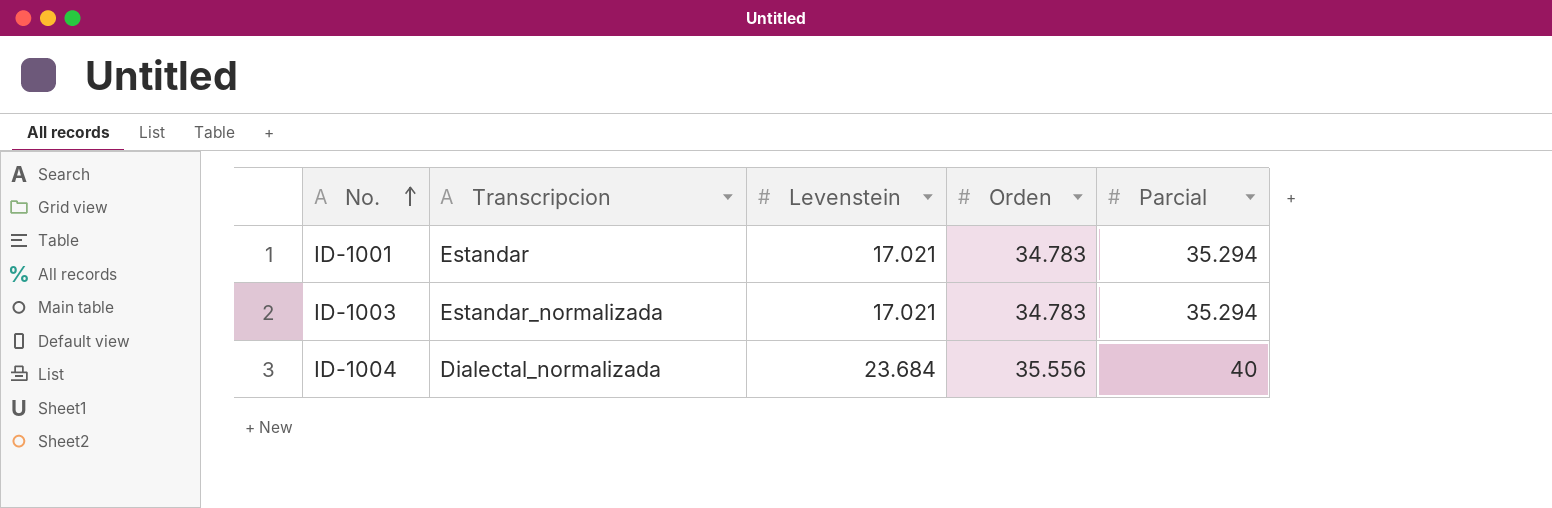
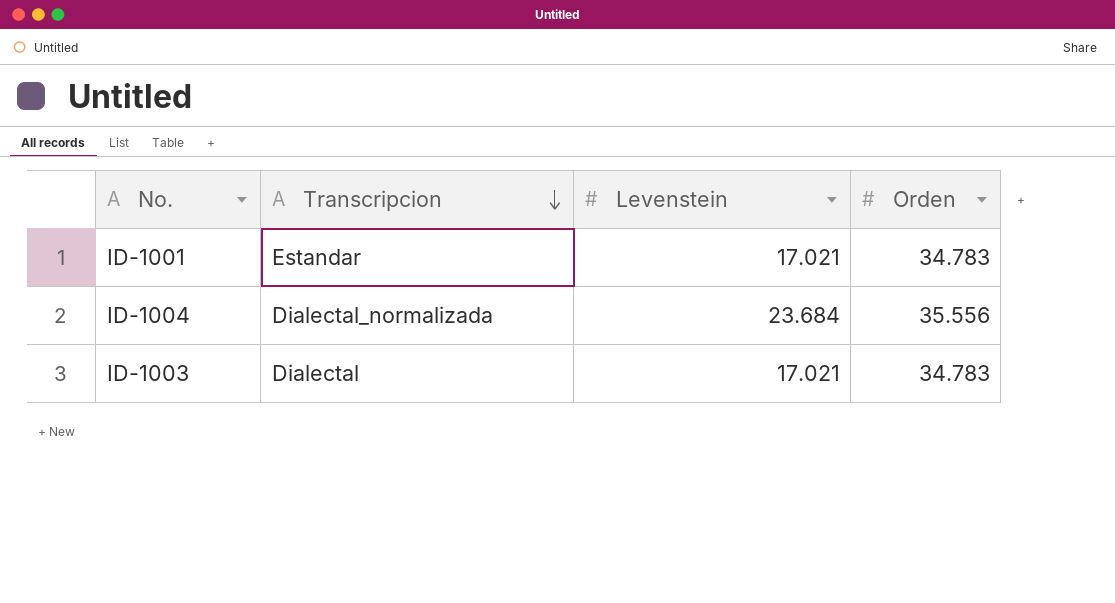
row order: No. ascending -> Transcripcion descending
column Parcial | position: 5 -> none
ID-1003 | Transcripcion: Estandar_normalizada -> Dialectal

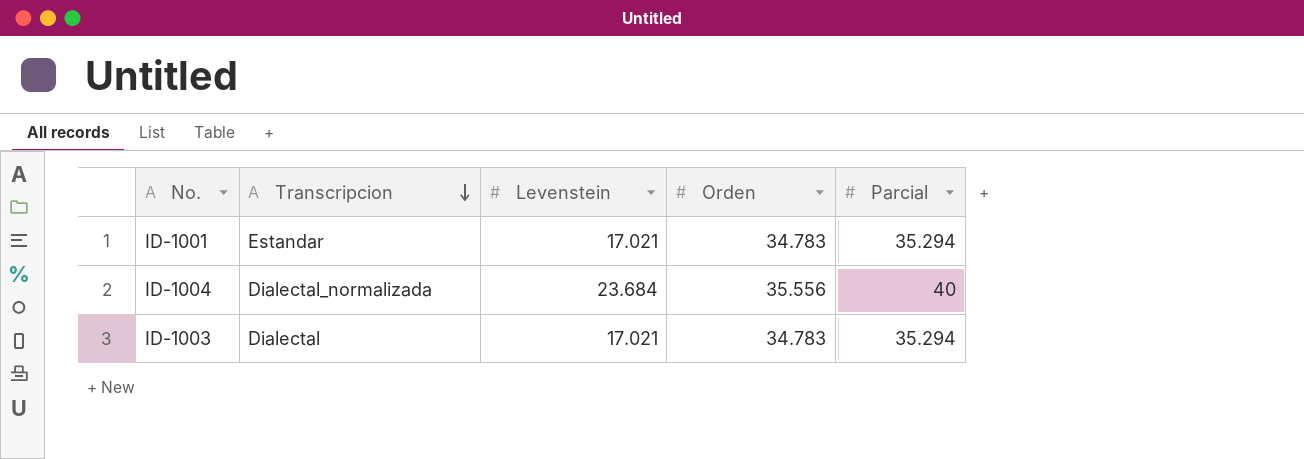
column Parcial | position: none -> 5

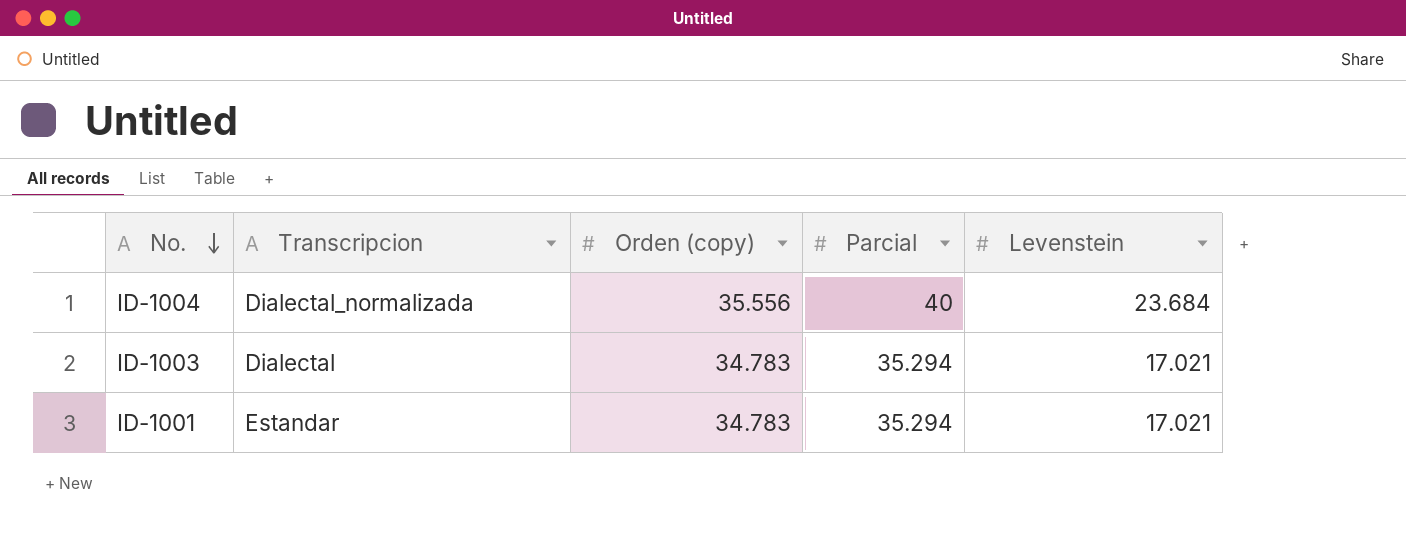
row order: Transcripcion descending -> No. descending
column name: Orden -> Orden (copy)
column Levenstein | position: 3 -> 5

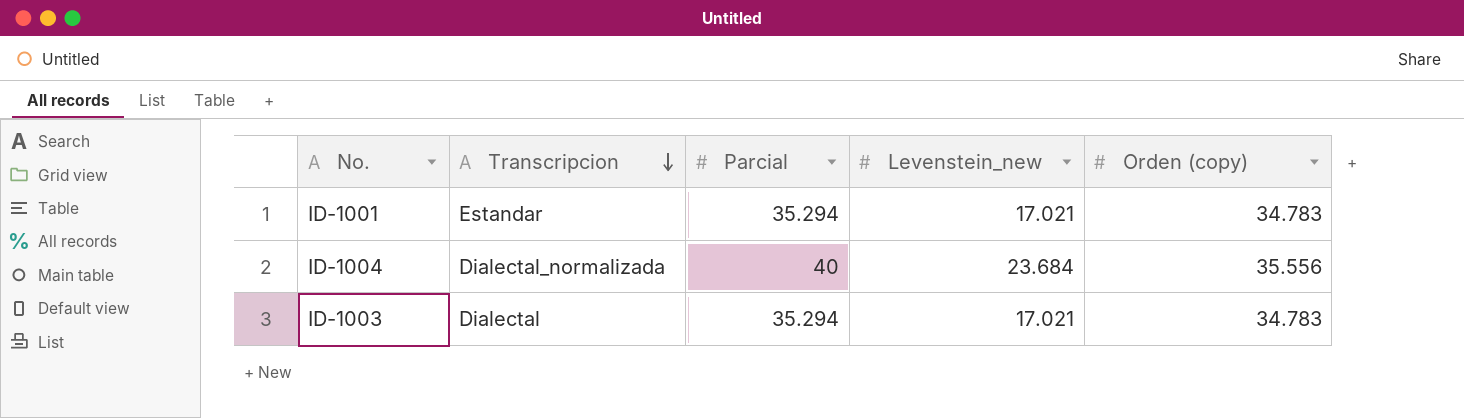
row order: No. descending -> Transcripcion descending
column name: Levenstein -> Levenstein_new
column Orden (copy) | position: 3 -> 5

